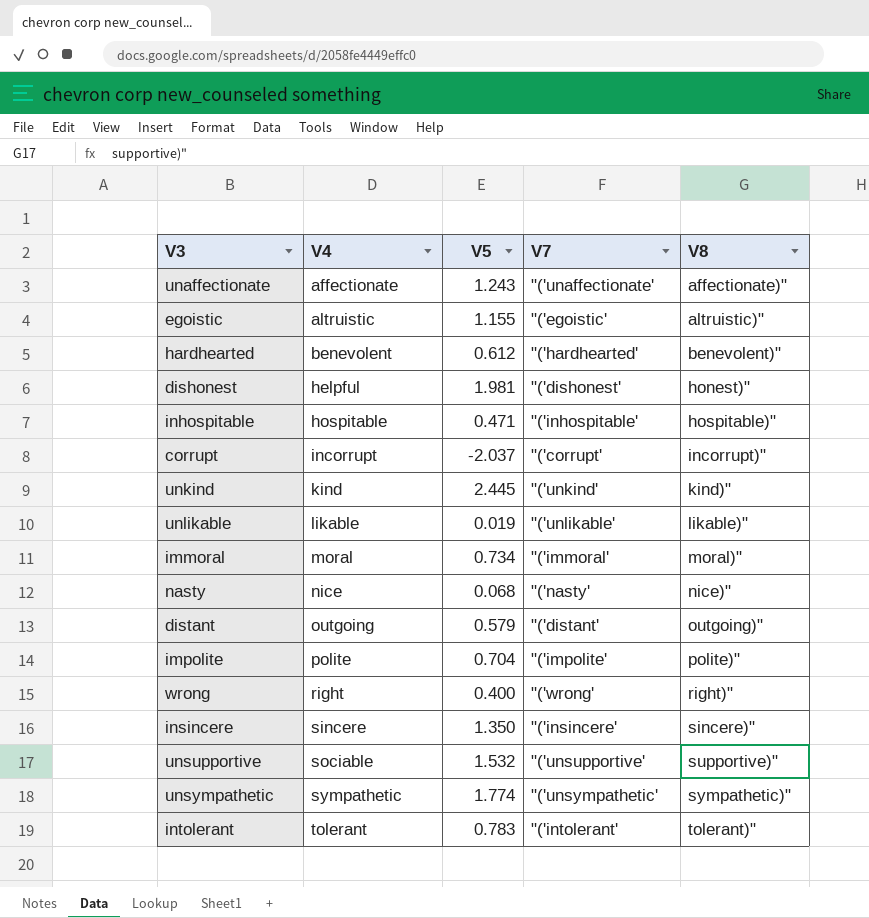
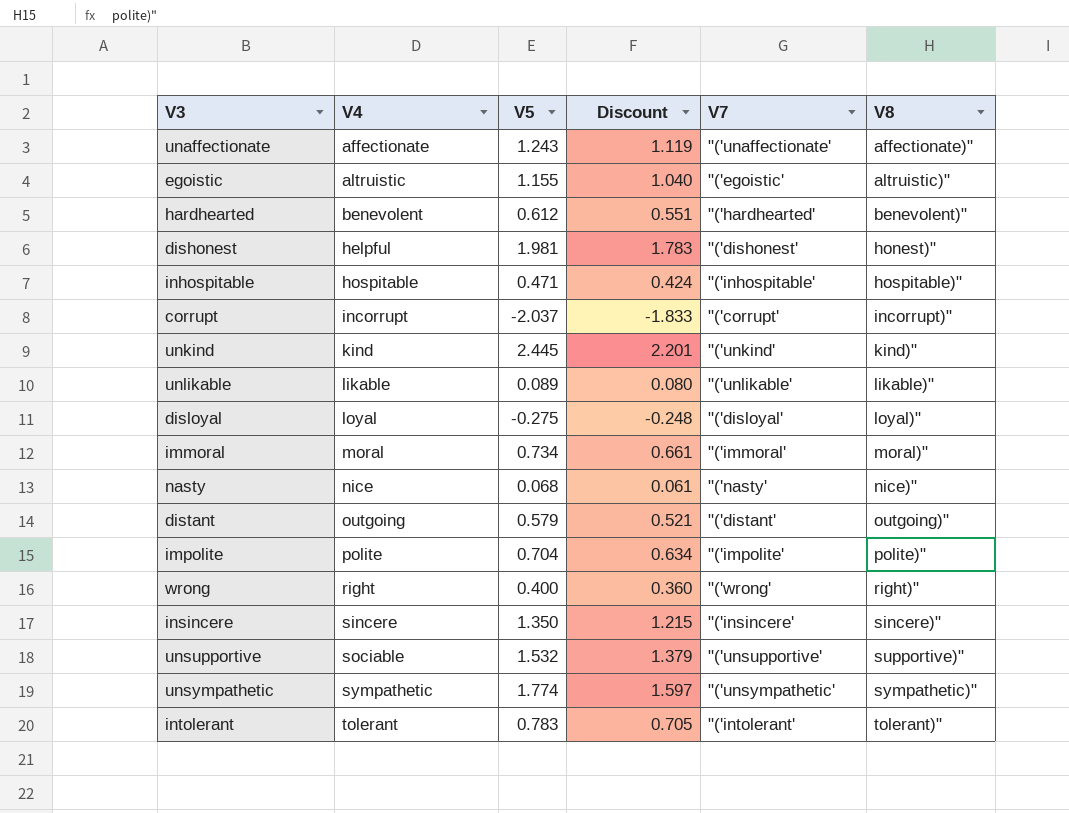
column Discount | formula: none -> [V5] * 0.9
unlikable | V5: 0.019 -> 0.089
row disloyal: none -> loyal | -0.275 | -0.248 | "('disloyal' | loyal)"

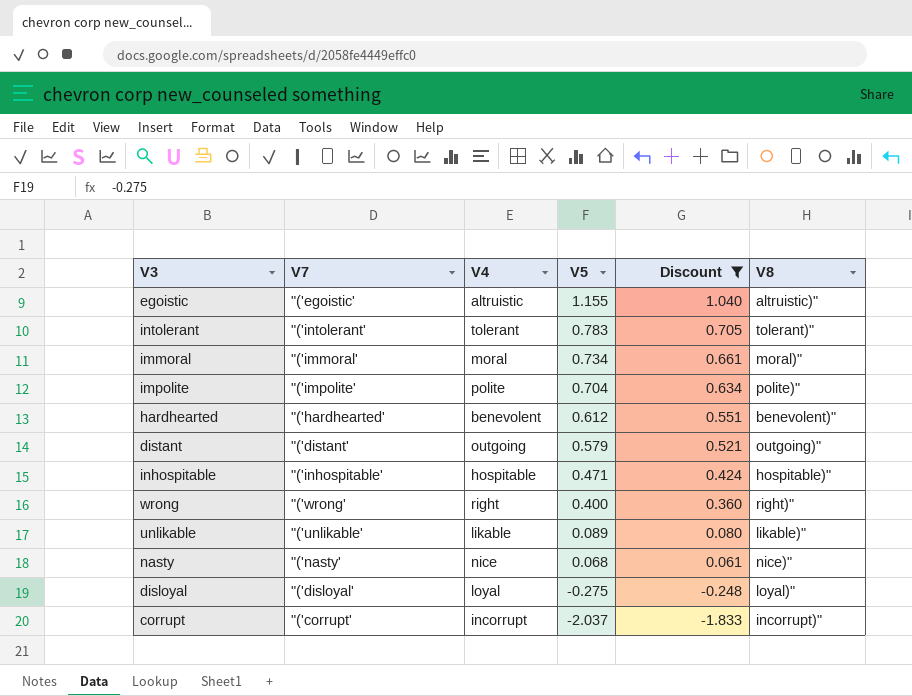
filter: none -> Discount <= 1.040
row order: V4 ascending -> V5 descending
column V7 | position: 5 -> 2

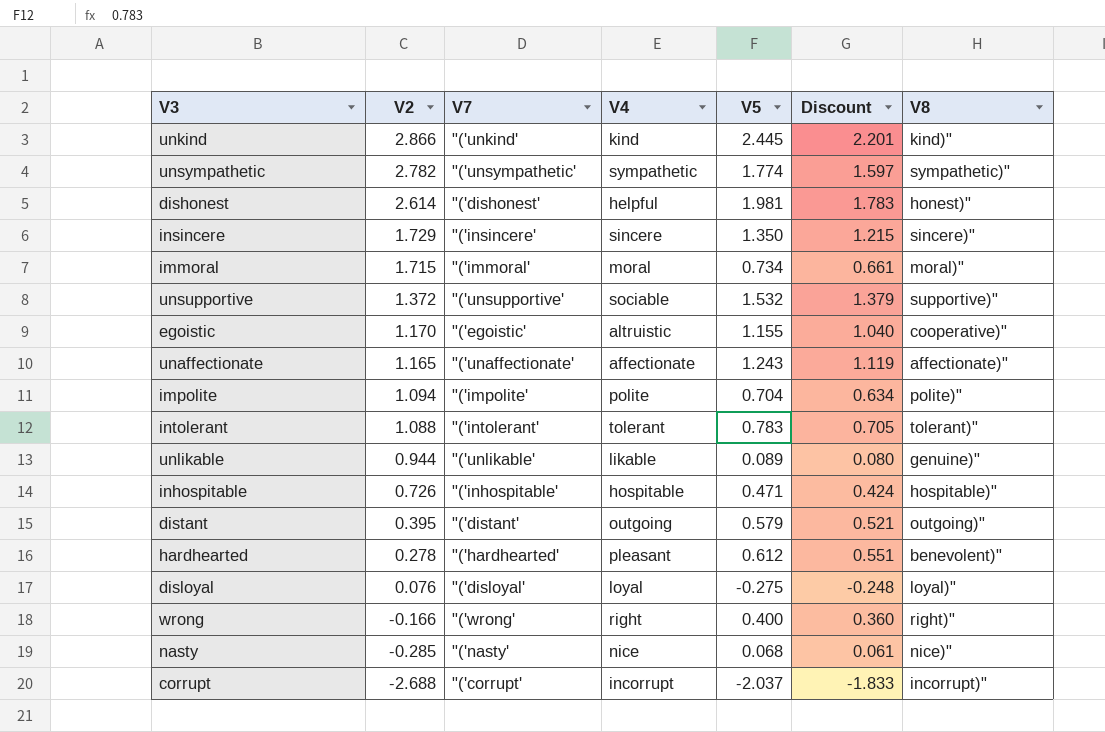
filter: Discount <= 1.040 -> none
row order: V5 descending -> V2 descending
column V2 | position: none -> 2
egoistic | V8: altruistic)" -> cooperative)"
unlikable | V8: likable)" -> genuine)"
hardhearted | V4: benevolent -> pleasant

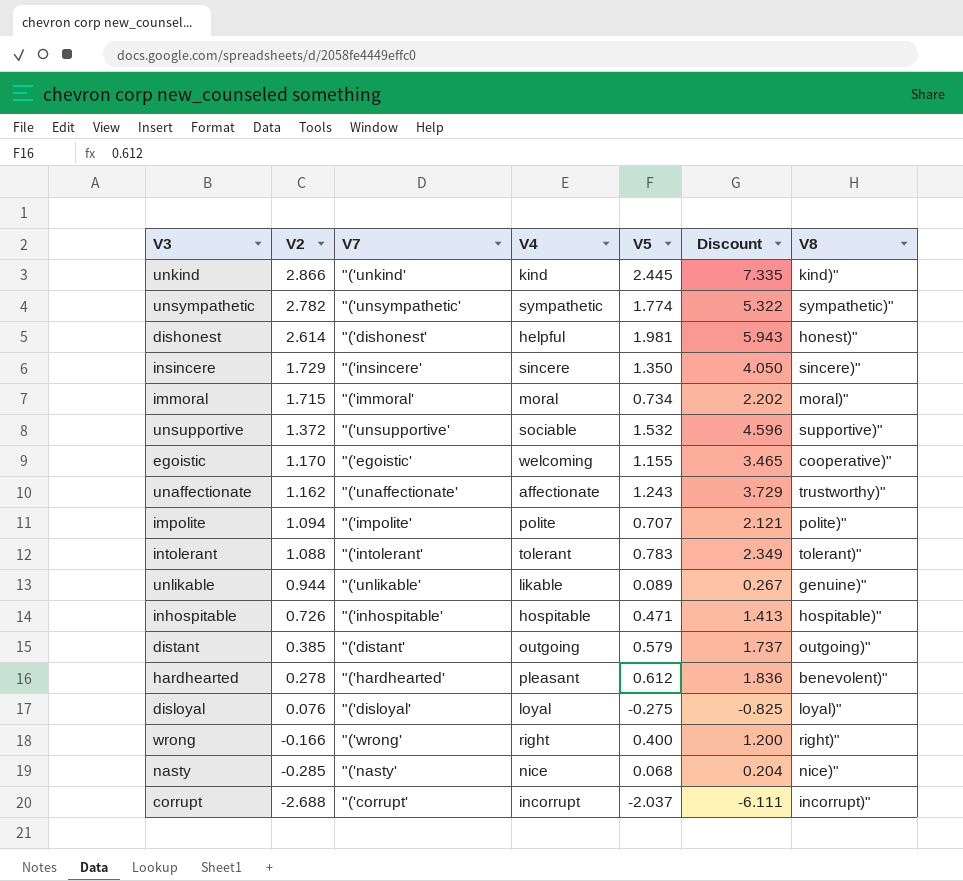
column Discount | formula: [V5] * 0.9 -> [V5] * 3
egoistic | V4: altruistic -> welcoming
unaffectionate | V2: 1.165 -> 1.162
unaffectionate | V8: affectionate)" -> trustworthy)"
impolite | V5: 0.704 -> 0.707
distant | V2: 0.395 -> 0.385

